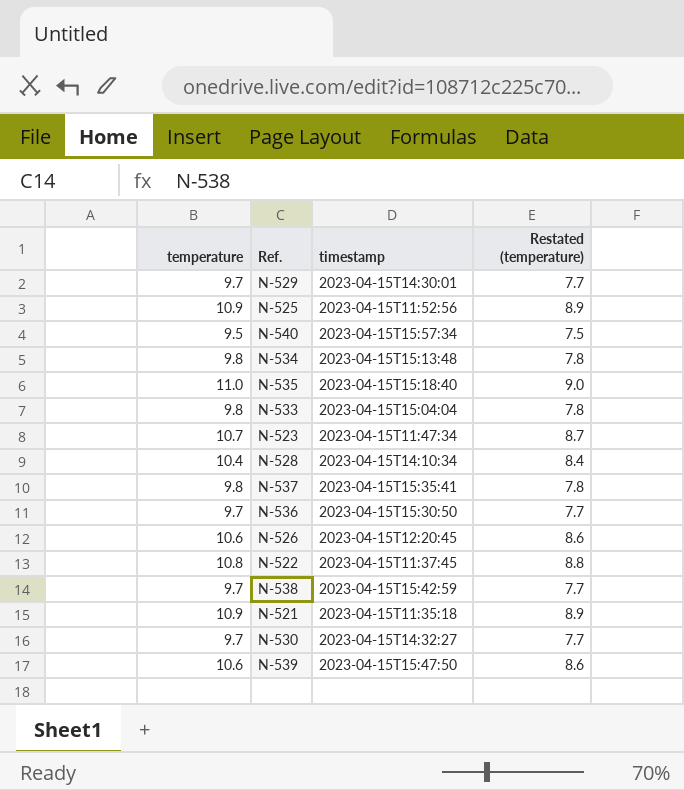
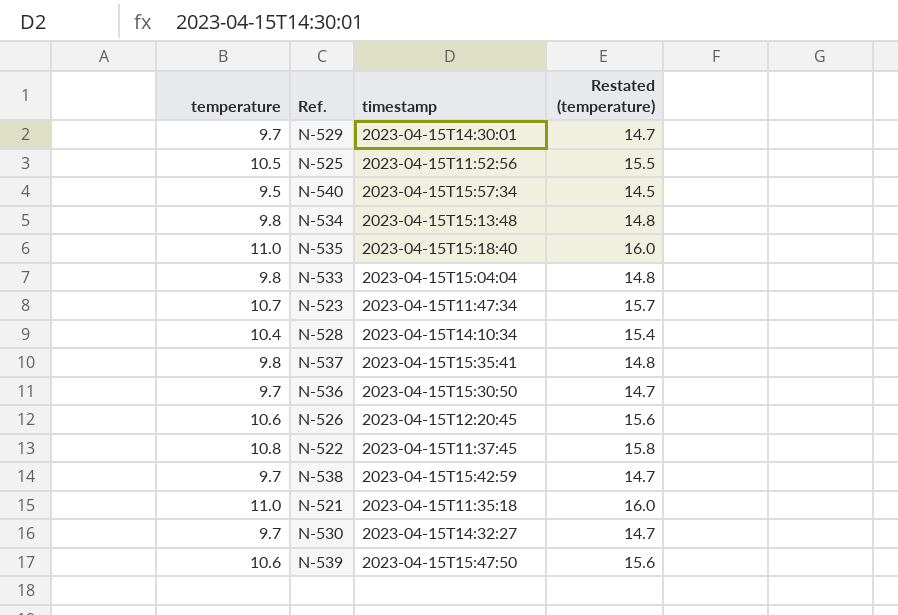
column Restated (temperature) | formula: [temperature] - 2 -> [temperature] + 5
N-525 | temperature: 10.9 -> 10.5
N-521 | temperature: 10.9 -> 11.0

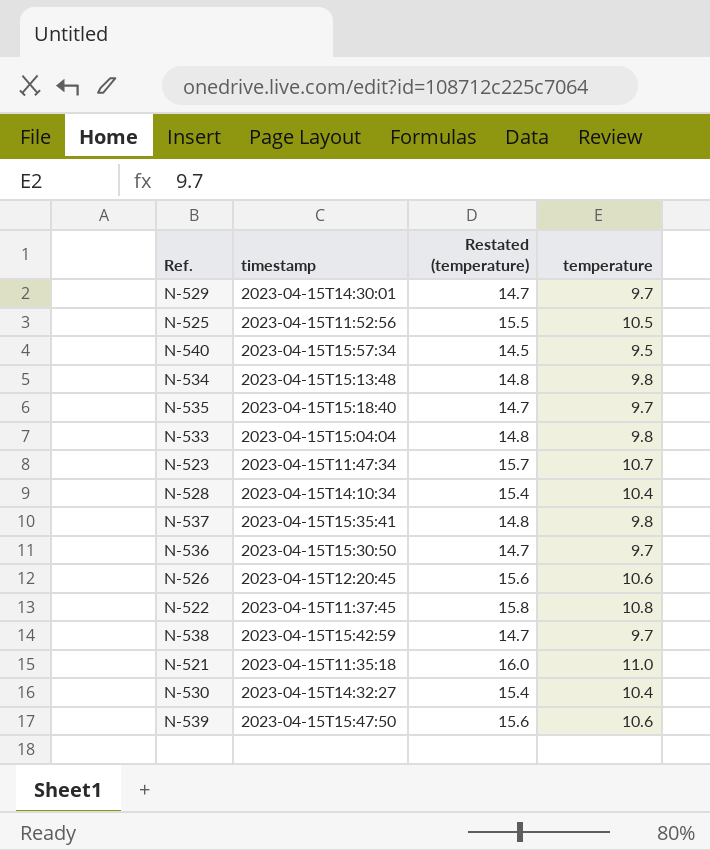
column temperature | position: 1 -> 4
N-535 | Restated (temperature): 16.0 -> 14.7
N-535 | temperature: 11.0 -> 9.7
N-530 | Restated (temperature): 14.7 -> 15.4
N-530 | temperature: 9.7 -> 10.4

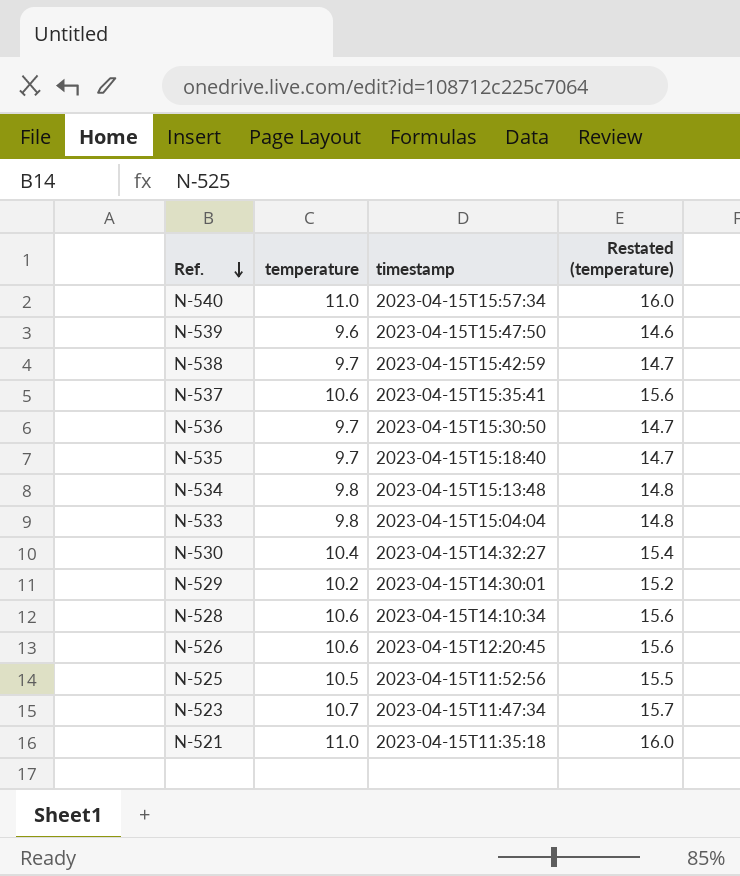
row order: none -> Ref. descending
column temperature | position: 4 -> 2
row N-522: 2023-04-15T11:37:45 | 15.8 | 10.8 -> none
N-540 | temperature: 9.5 -> 11.0
N-540 | Restated (temperature): 14.5 -> 16.0
N-539 | temperature: 10.6 -> 9.6
N-539 | Restated (temperature): 15.6 -> 14.6
N-537 | temperature: 9.8 -> 10.6
N-537 | Restated (temperature): 14.8 -> 15.6
N-529 | temperature: 9.7 -> 10.2
N-529 | Restated (temperature): 14.7 -> 15.2
N-528 | temperature: 10.4 -> 10.6
N-528 | Restated (temperature): 15.4 -> 15.6

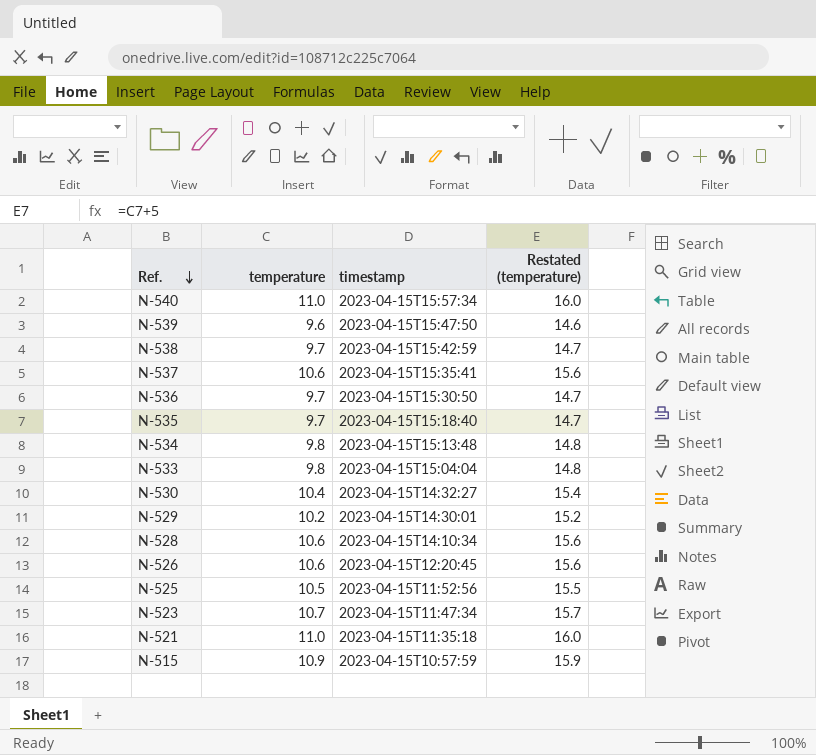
row N-515: none -> 10.9 | 2023-04-15T10:57:59 | 15.9

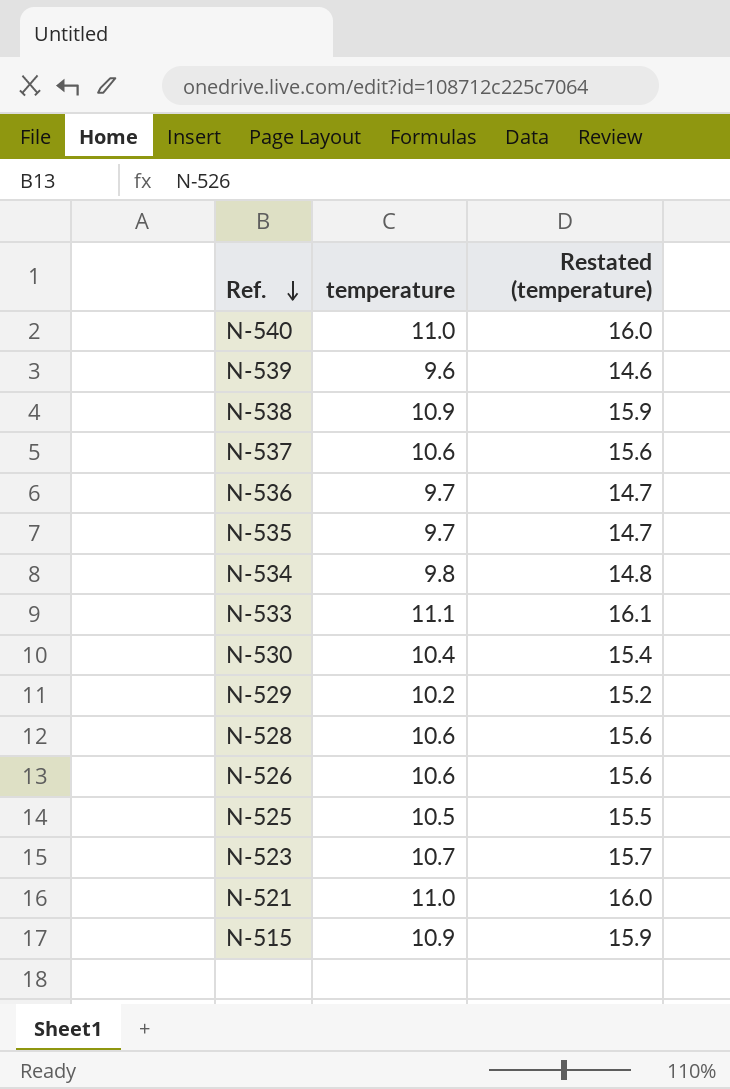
column timestamp | position: 3 -> none
N-538 | temperature: 9.7 -> 10.9
N-538 | Restated (temperature): 14.7 -> 15.9
N-533 | temperature: 9.8 -> 11.1
N-533 | Restated (temperature): 14.8 -> 16.1

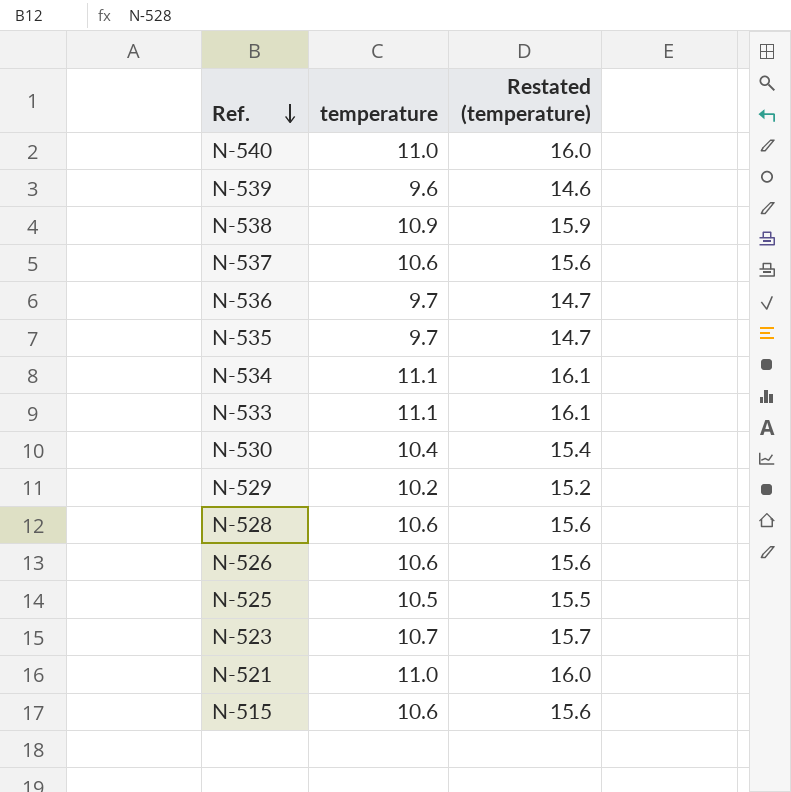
N-534 | temperature: 9.8 -> 11.1
N-534 | Restated (temperature): 14.8 -> 16.1
N-515 | temperature: 10.9 -> 10.6
N-515 | Restated (temperature): 15.9 -> 15.6

